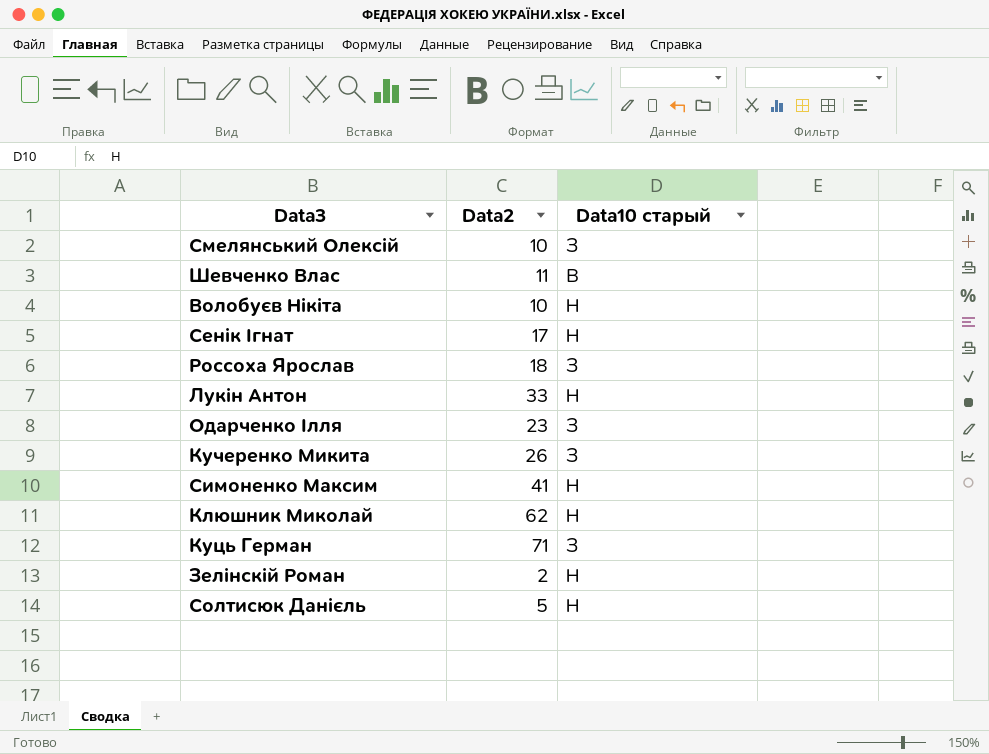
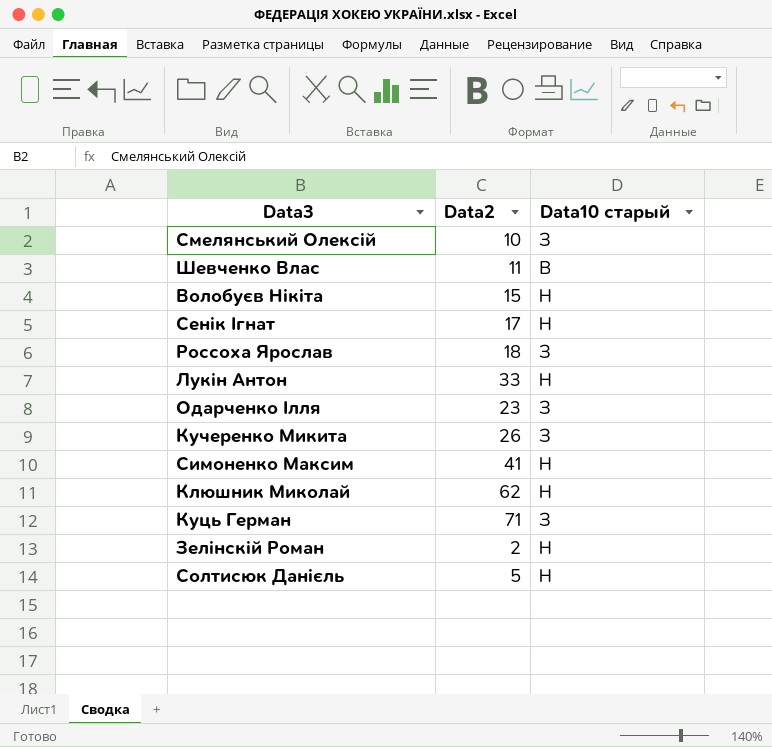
Волобуєв Нікіта | Data2: 10 -> 15

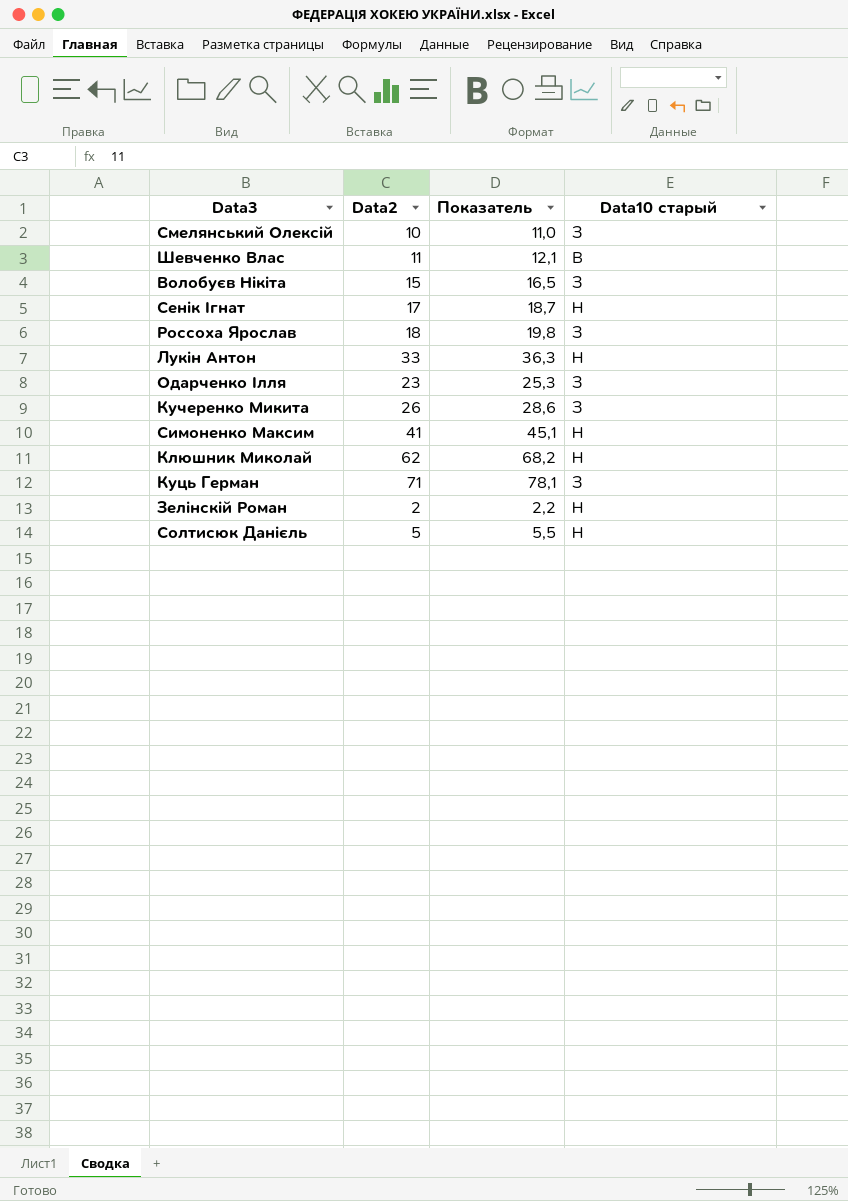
column Показатель | formula: none -> [Data2] * 1,1
Волобуєв Нікіта | Data10 старый: Н -> З

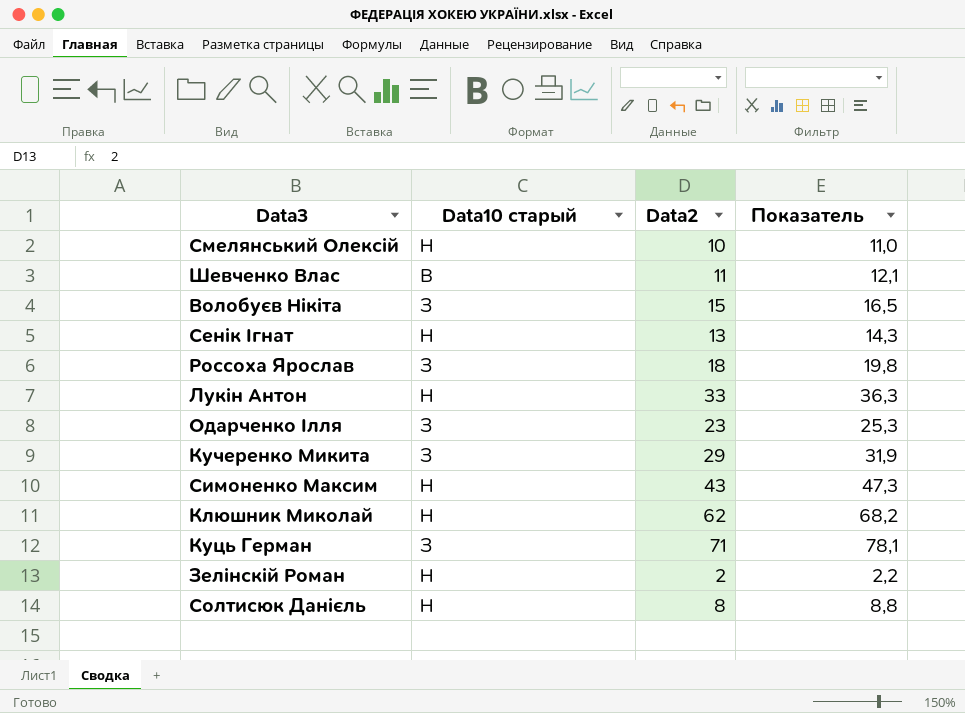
column Data10 старый | position: 4 -> 2
Смелянський Олексій | Data10 старый: З -> Н
Сенік Ігнат | Data2: 17 -> 13
Сенік Ігнат | Показатель: 18,7 -> 14,3
Кучеренко Микита | Data2: 26 -> 29
Кучеренко Микита | Показатель: 28,6 -> 31,9
Симоненко Максим | Data2: 41 -> 43
Симоненко Максим | Показатель: 45,1 -> 47,3
Солтисюк Данієль | Data2: 5 -> 8
Солтисюк Данієль | Показатель: 5,5 -> 8,8

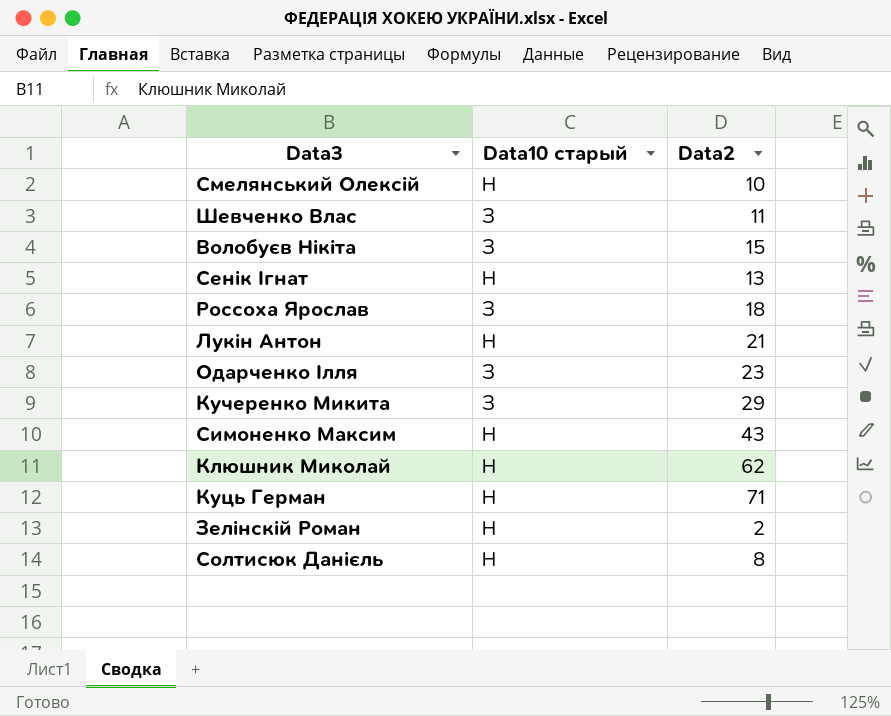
column Показатель | formula: [Data2] * 1,1 -> none
Шевченко Влас | Data10 старый: В -> З
Лукін Антон | Data2: 33 -> 21
Куць Герман | Data10 старый: З -> Н

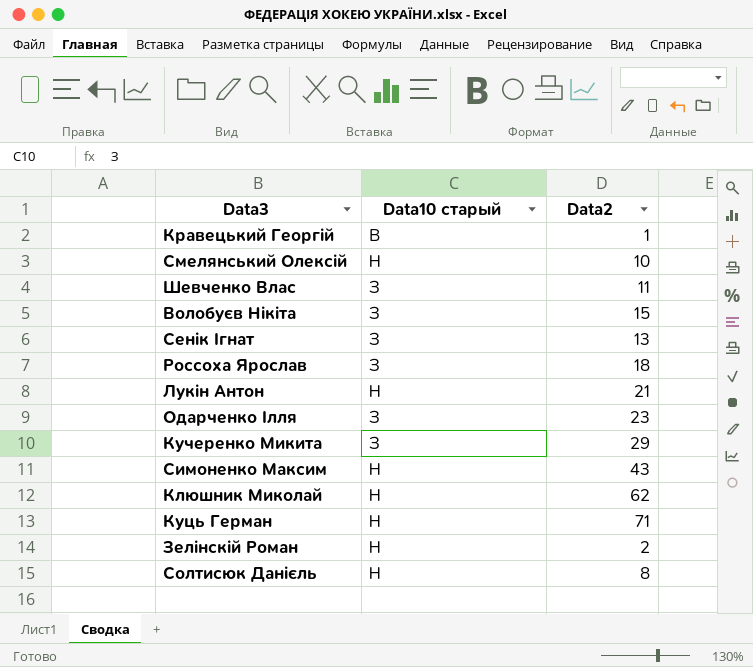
row Кравецький Георгій: none -> В | 1
Сенік Ігнат | Data10 старый: Н -> З

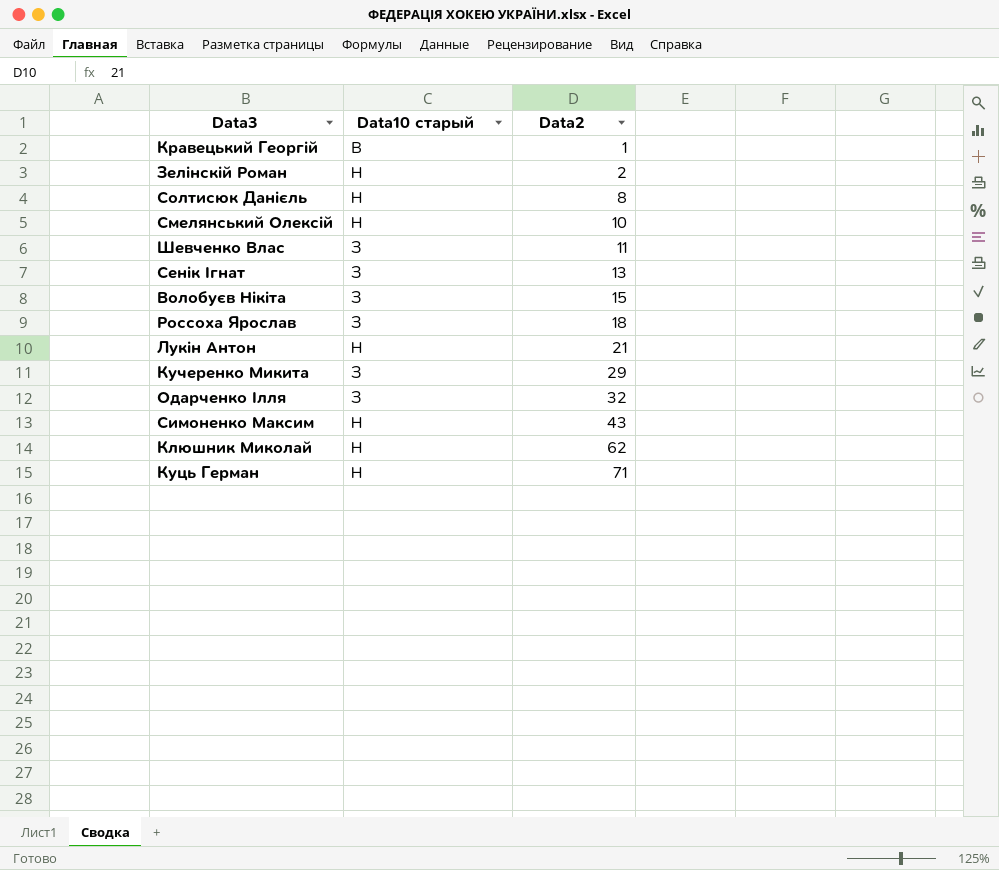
row order: none -> Data2 ascending
Одарченко Ілля | Data2: 23 -> 32

